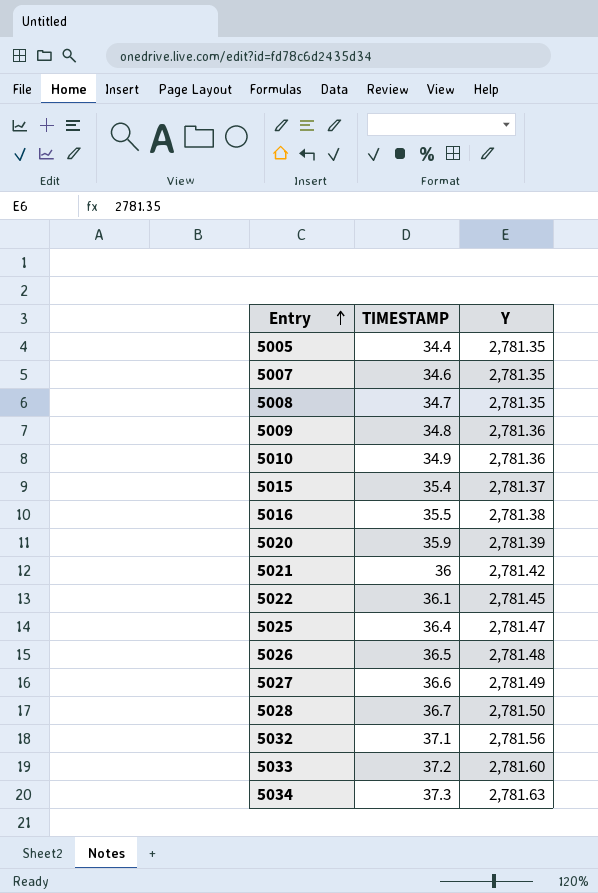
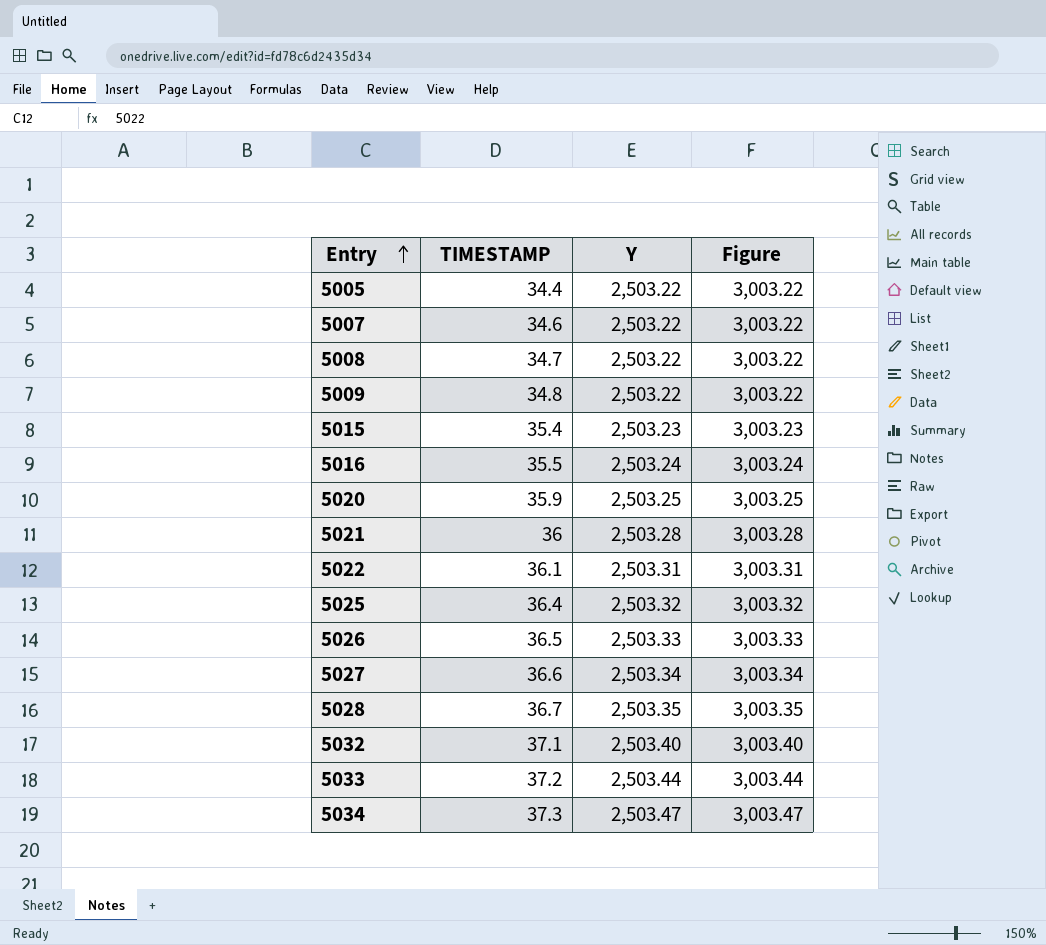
column Figure | formula: none -> [Y] + 500
row 5010: 34.9 | 2,781.36 -> none
5005 | Y: 2,781.35 -> 2,503.22
5007 | Y: 2,781.35 -> 2,503.22
5008 | Y: 2,781.35 -> 2,503.22
5009 | Y: 2,781.36 -> 2,503.22
5015 | Y: 2,781.37 -> 2,503.23
5016 | Y: 2,781.38 -> 2,503.24
5020 | Y: 2,781.39 -> 2,503.25
5021 | Y: 2,781.42 -> 2,503.28
5022 | Y: 2,781.45 -> 2,503.31
5025 | Y: 2,781.47 -> 2,503.32
5026 | Y: 2,781.48 -> 2,503.33
5027 | Y: 2,781.49 -> 2,503.34
5028 | Y: 2,781.50 -> 2,503.35
5032 | Y: 2,781.56 -> 2,503.40
5033 | Y: 2,781.60 -> 2,503.44
5034 | Y: 2,781.63 -> 2,503.47

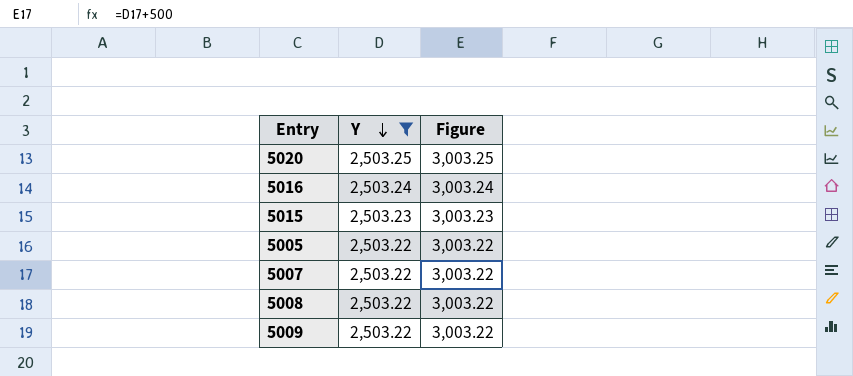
filter: none -> Y <= 2,503.25
row order: Entry ascending -> Y descending
column TIMESTAMP | position: 2 -> none

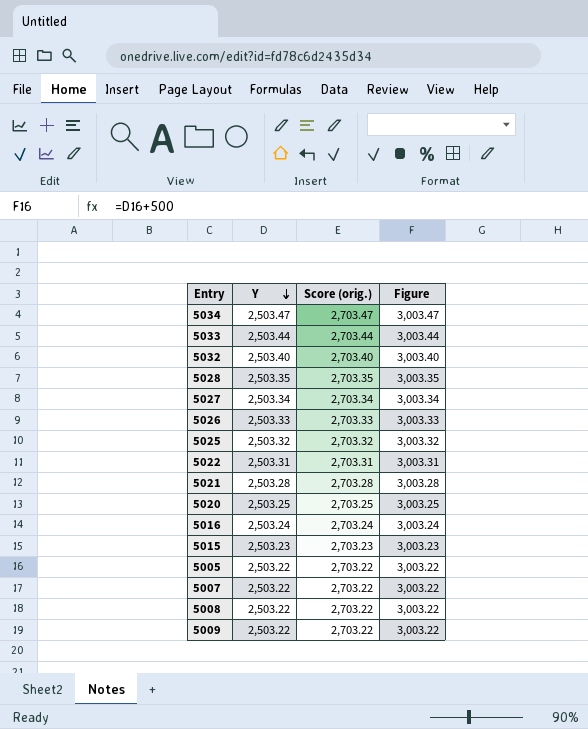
filter: Y <= 2,503.25 -> none
column Score (orig.) | formula: none -> [Y] + 200

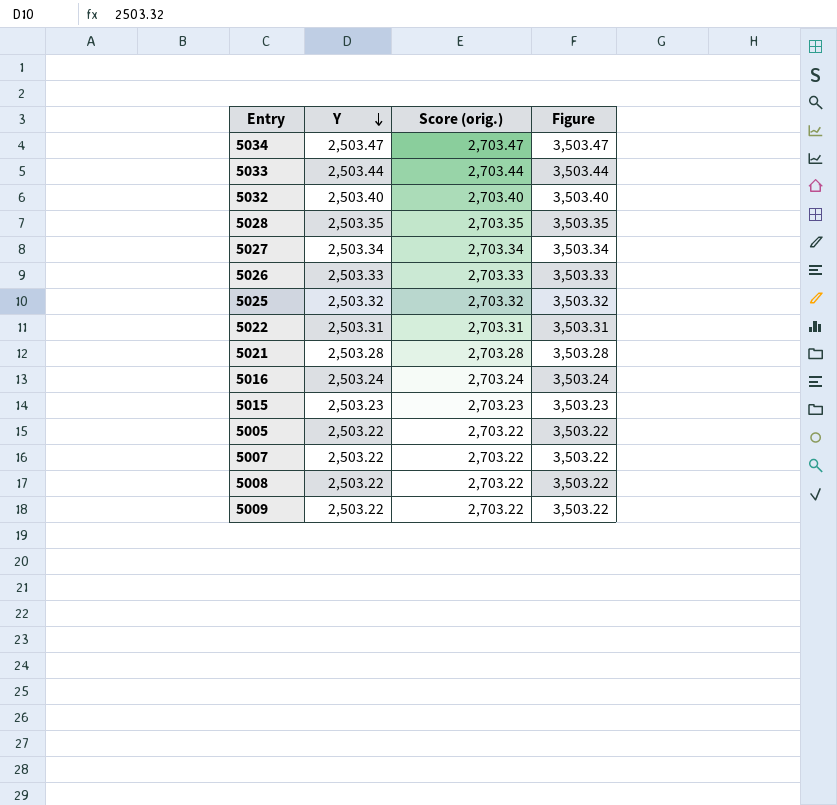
column Figure | formula: [Y] + 500 -> [Y] + 1000
row 5020: 2,503.25 | 2,703.25 | 3,003.25 -> none

